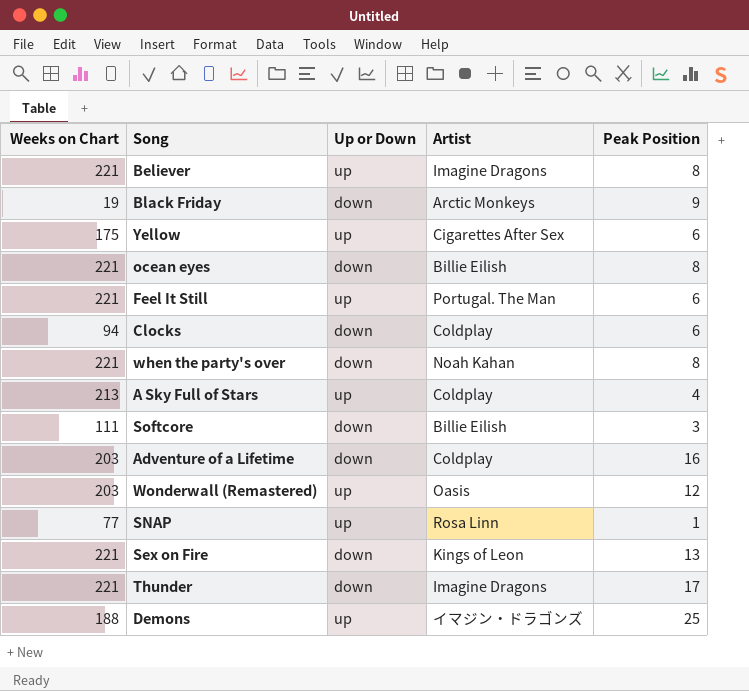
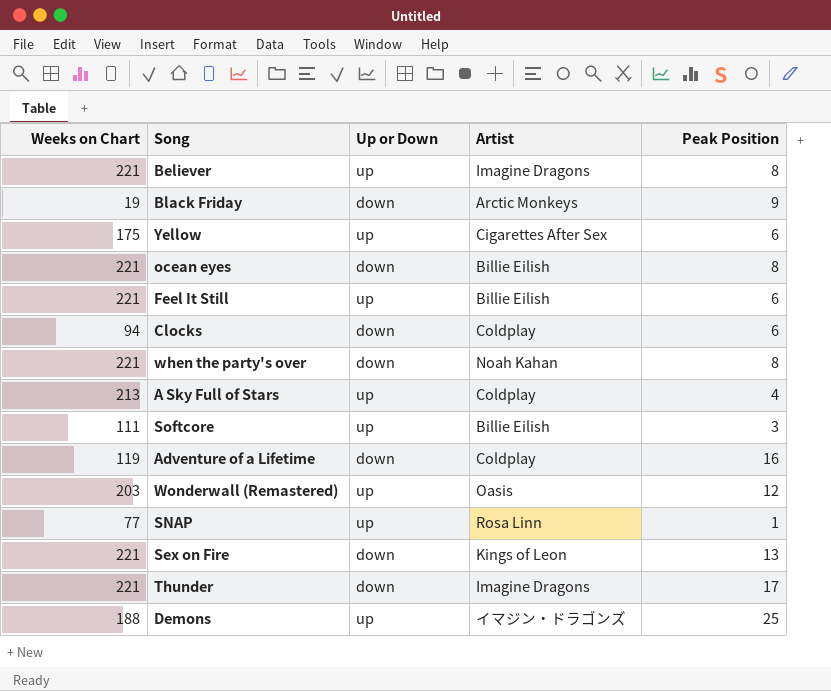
Feel It Still | Artist: Portugal. The Man -> Billie Eilish
Softcore | Up or Down: down -> up
Adventure of a Lifetime | Weeks on Chart: 203 -> 119

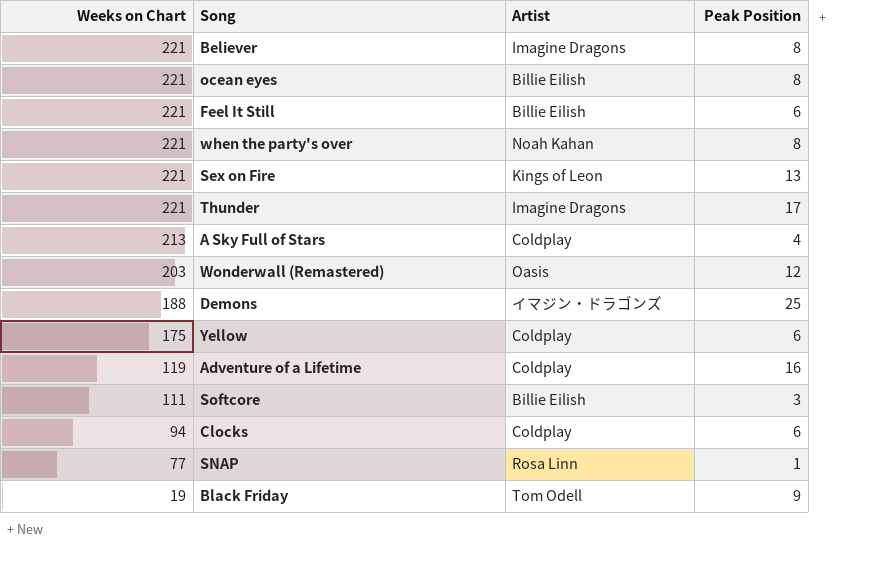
row order: none -> Weeks on Chart descending
column Up or Down | position: 3 -> none
Yellow | Artist: Cigarettes After Sex -> Coldplay
Black Friday | Artist: Arctic Monkeys -> Tom Odell

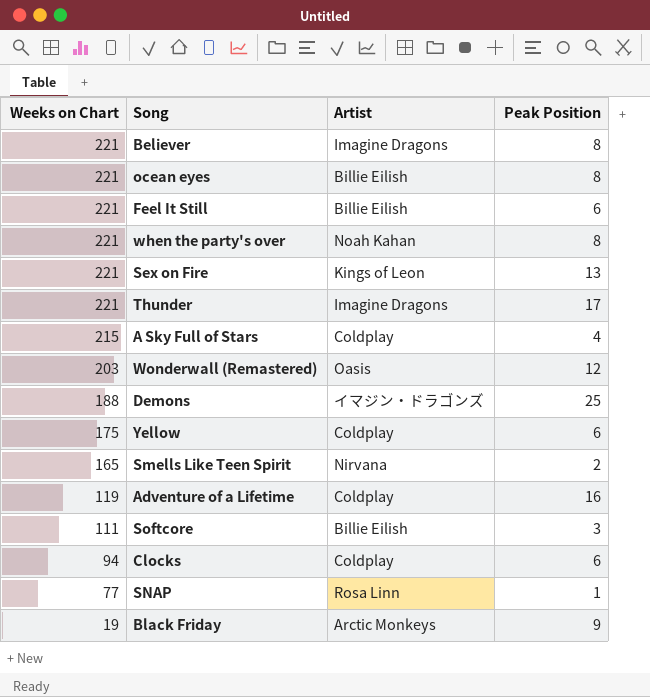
A Sky Full of Stars | Weeks on Chart: 213 -> 215
row Smells Like Teen Spirit: none -> 165 | Nirvana | 2
Black Friday | Artist: Tom Odell -> Arctic Monkeys

